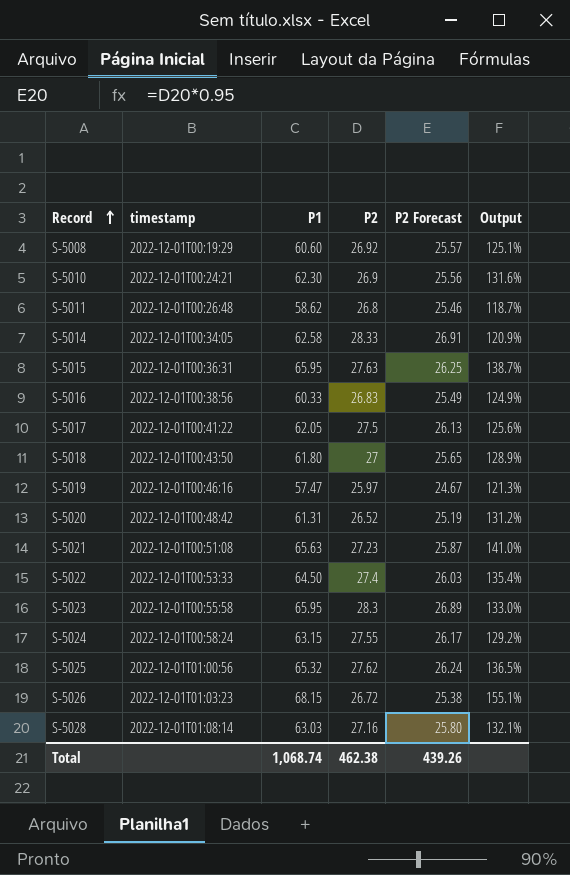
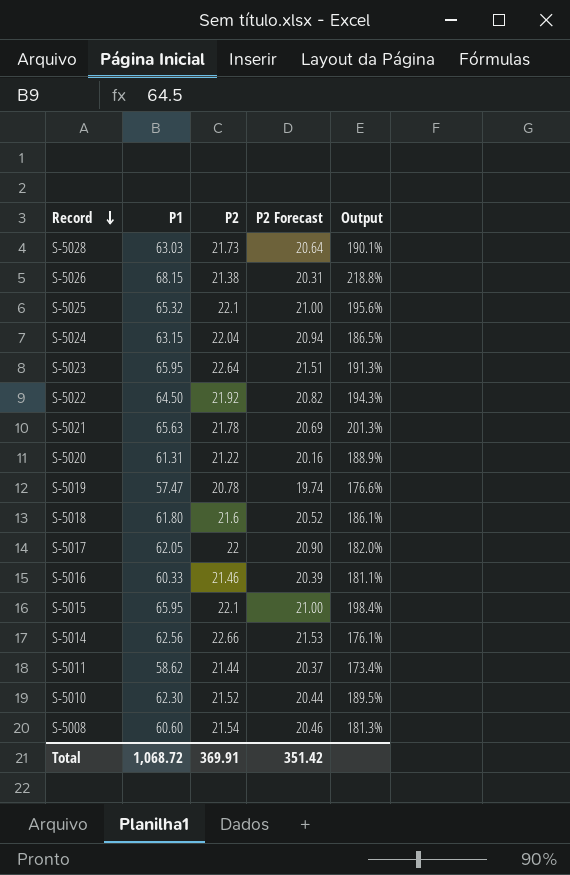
row order: Record ascending -> Record descending
column timestamp | position: 2 -> none
S-5028 | P2: 27.16 -> 21.73
S-5028 | P2 Forecast: 25.80 -> 20.64
S-5028 | Output: 132.1% -> 190.1%
S-5026 | P2: 26.72 -> 21.38
S-5026 | P2 Forecast: 25.38 -> 20.31
S-5026 | Output: 155.1% -> 218.8%
S-5025 | P2: 27.62 -> 22.1
S-5025 | P2 Forecast: 26.24 -> 21.00
S-5025 | Output: 136.5% -> 195.6%
S-5024 | P2: 27.55 -> 22.04
S-5024 | P2 Forecast: 26.17 -> 20.94
S-5024 | Output: 129.2% -> 186.5%
S-5023 | P2: 28.3 -> 22.64
S-5023 | P2 Forecast: 26.89 -> 21.51
S-5023 | Output: 133.0% -> 191.3%
S-5022 | P2: 27.4 -> 21.92
S-5022 | P2 Forecast: 26.03 -> 20.82
S-5022 | Output: 135.4% -> 194.3%
S-5021 | P2: 27.23 -> 21.78
S-5021 | P2 Forecast: 25.87 -> 20.69
S-5021 | Output: 141.0% -> 201.3%
S-5020 | P2: 26.52 -> 21.22
S-5020 | P2 Forecast: 25.19 -> 20.16
S-5020 | Output: 131.2% -> 188.9%
S-5019 | P2: 25.97 -> 20.78
S-5019 | P2 Forecast: 24.67 -> 19.74
S-5019 | Output: 121.3% -> 176.6%
S-5018 | P2: 27 -> 21.6
S-5018 | P2 Forecast: 25.65 -> 20.52
S-5018 | Output: 128.9% -> 186.1%
S-5017 | P2: 27.5 -> 22
S-5017 | P2 Forecast: 26.13 -> 20.90
S-5017 | Output: 125.6% -> 182.0%
S-5016 | P2: 26.83 -> 21.46
S-5016 | P2 Forecast: 25.49 -> 20.39
S-5016 | Output: 124.9% -> 181.1%
S-5015 | P2: 27.63 -> 22.1
S-5015 | P2 Forecast: 26.25 -> 21.00
S-5015 | Output: 138.7% -> 198.4%
S-5014 | P1: 62.58 -> 62.56
S-5014 | P2: 28.33 -> 22.66
S-5014 | P2 Forecast: 26.91 -> 21.53
S-5014 | Output: 120.9% -> 176.1%
S-5011 | P2: 26.8 -> 21.44
S-5011 | P2 Forecast: 25.46 -> 20.37
S-5011 | Output: 118.7% -> 173.4%
S-5010 | P2: 26.9 -> 21.52
S-5010 | P2 Forecast: 25.56 -> 20.44
S-5010 | Output: 131.6% -> 189.5%
S-5008 | P2: 26.92 -> 21.54
S-5008 | P2 Forecast: 25.57 -> 20.46
S-5008 | Output: 125.1% -> 181.3%
Total | P1: 1,068.74 -> 1,068.72
Total | P2: 462.38 -> 369.91
Total | P2 Forecast: 439.26 -> 351.42

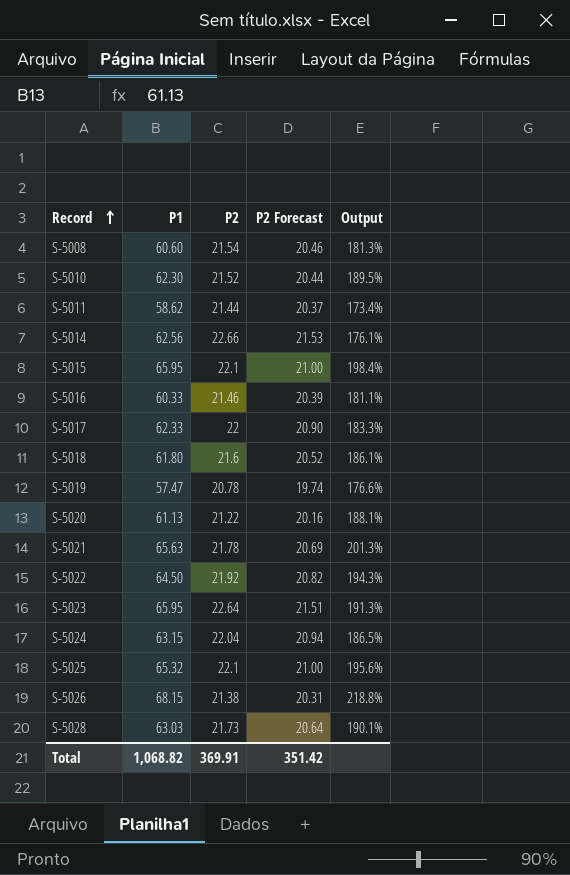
row order: Record descending -> Record ascending
S-5017 | P1: 62.05 -> 62.33
S-5017 | Output: 182.0% -> 183.3%
S-5020 | P1: 61.31 -> 61.13
S-5020 | Output: 188.9% -> 188.1%
Total | P1: 1,068.72 -> 1,068.82

